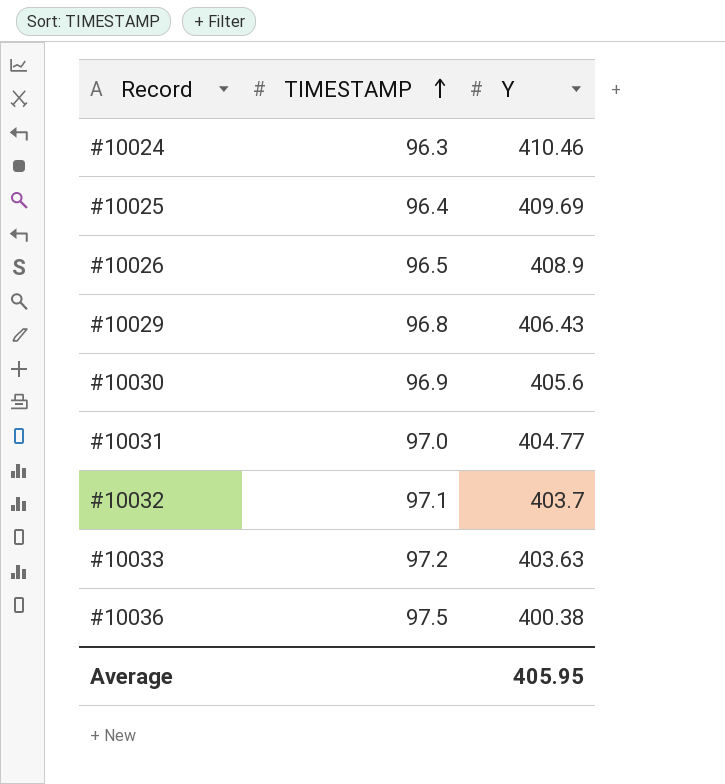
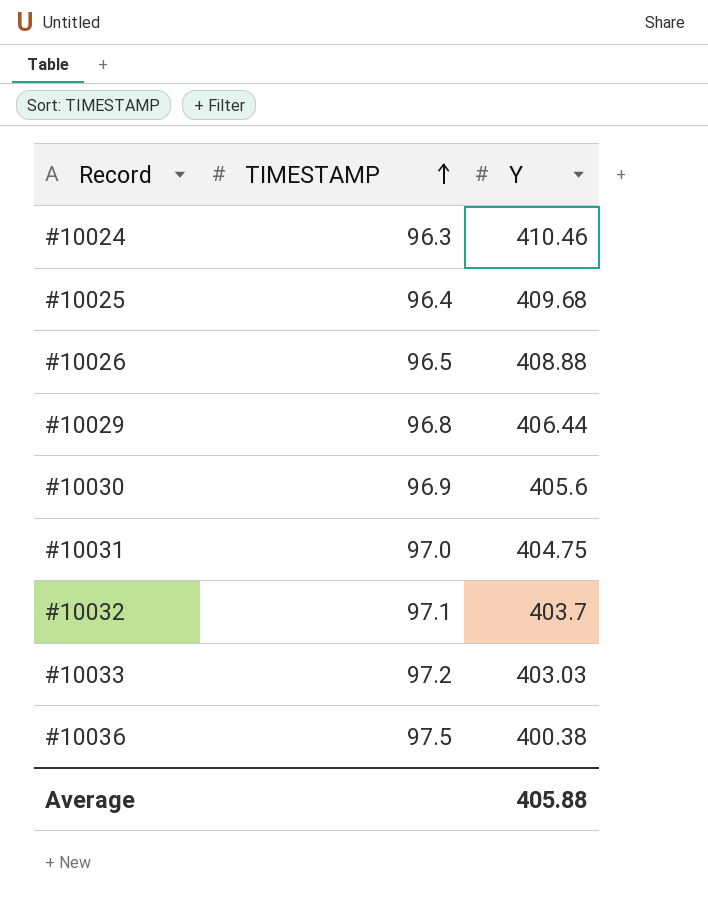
#10025 | Y: 409.69 -> 409.68
#10026 | Y: 408.9 -> 408.88
#10029 | Y: 406.43 -> 406.44
#10031 | Y: 404.77 -> 404.75
#10033 | Y: 403.63 -> 403.03
Average | Y: 405.95 -> 405.88

